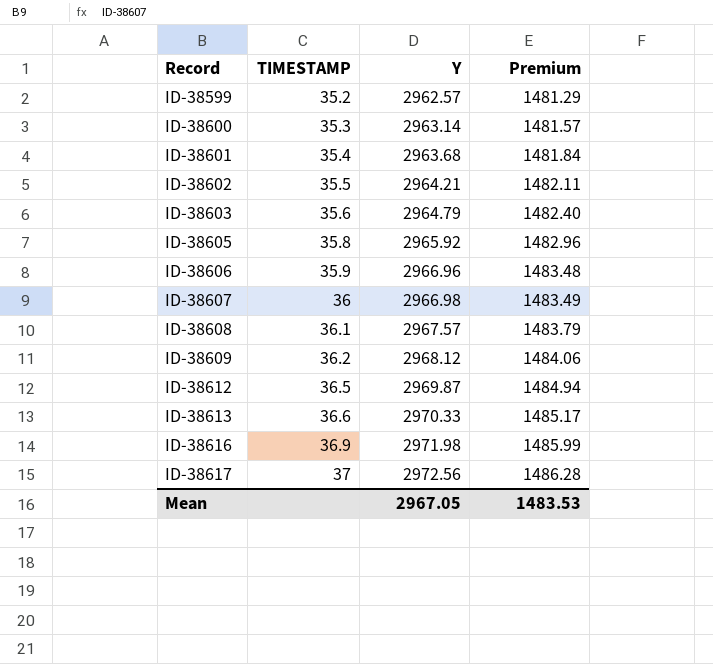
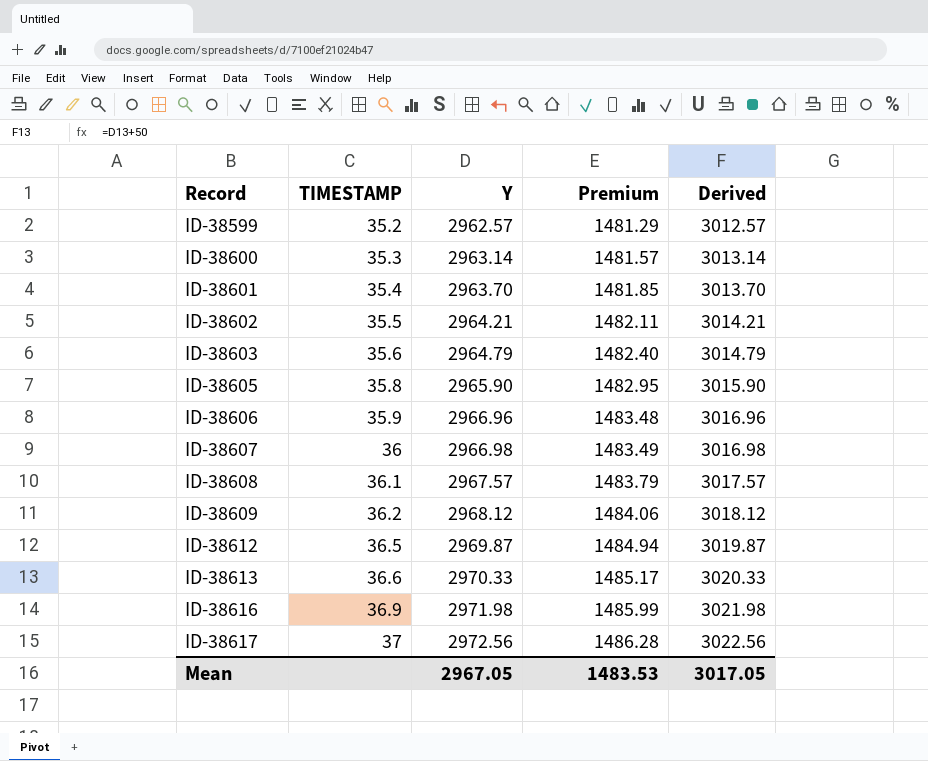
column Derived | formula: none -> [Y] + 50
ID-38601 | Y: 2963.68 -> 2963.70
ID-38601 | Premium: 1481.84 -> 1481.85
ID-38605 | Y: 2965.92 -> 2965.90
ID-38605 | Premium: 1482.96 -> 1482.95

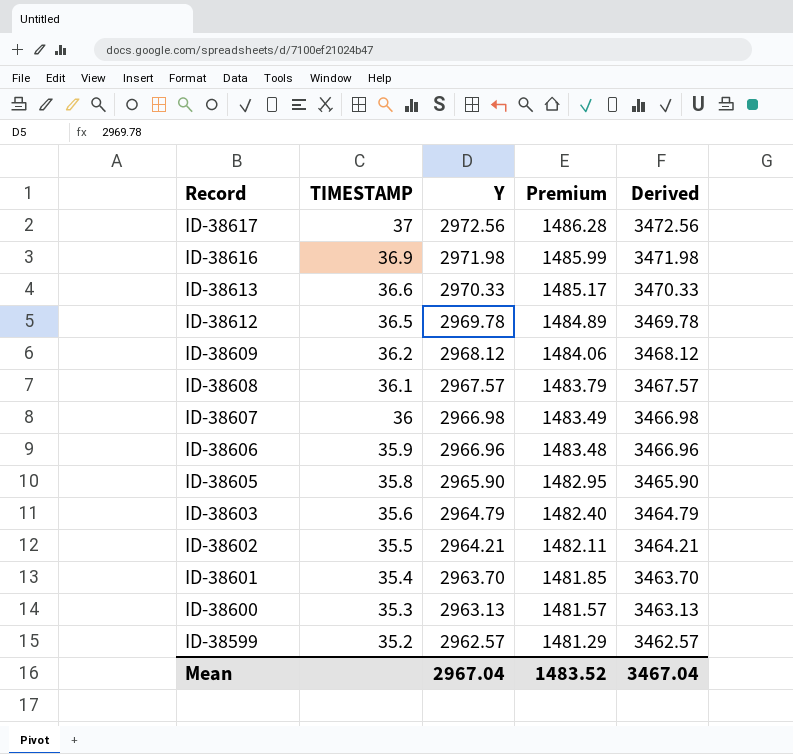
row order: Record ascending -> Record descending
column Derived | formula: [Y] + 50 -> [Y] + 500
ID-38612 | Y: 2969.87 -> 2969.78
ID-38612 | Premium: 1484.94 -> 1484.89
ID-38600 | Y: 2963.14 -> 2963.13
Mean | Y: 2967.05 -> 2967.04
Mean | Premium: 1483.53 -> 1483.52
Mean | Derived: 3017.05 -> 3467.04

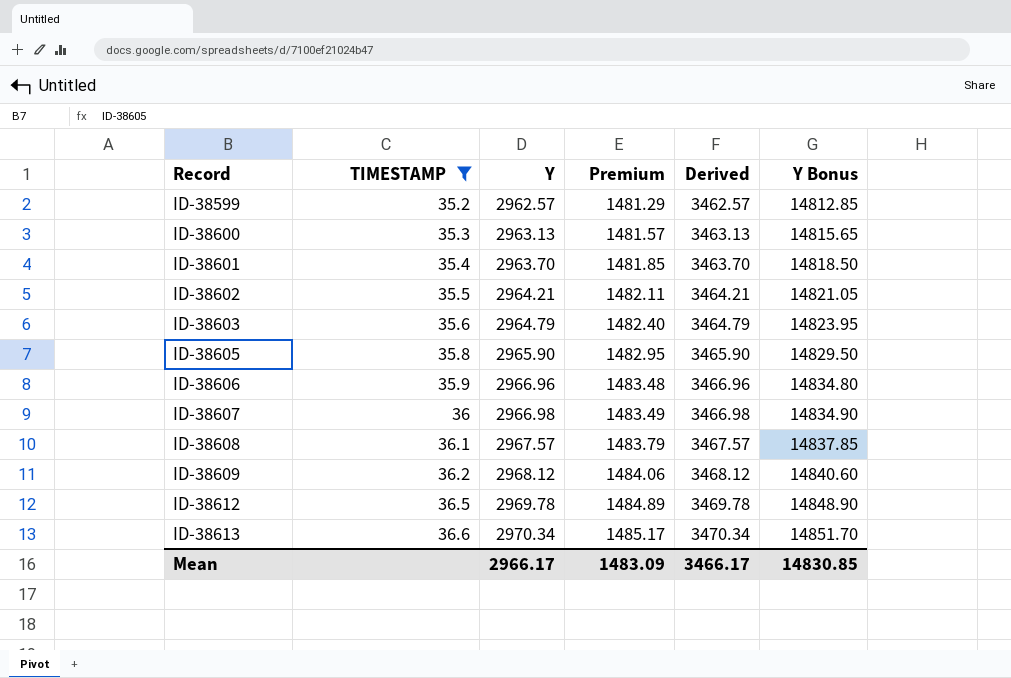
filter: none -> TIMESTAMP <= 36.6
row order: Record descending -> Record ascending
column Y Bonus | formula: none -> [Y] * 5
ID-38613 | Y: 2970.33 -> 2970.34
ID-38613 | Derived: 3470.33 -> 3470.34
Mean | Y: 2967.04 -> 2966.17
Mean | Premium: 1483.52 -> 1483.09
Mean | Derived: 3467.04 -> 3466.17

